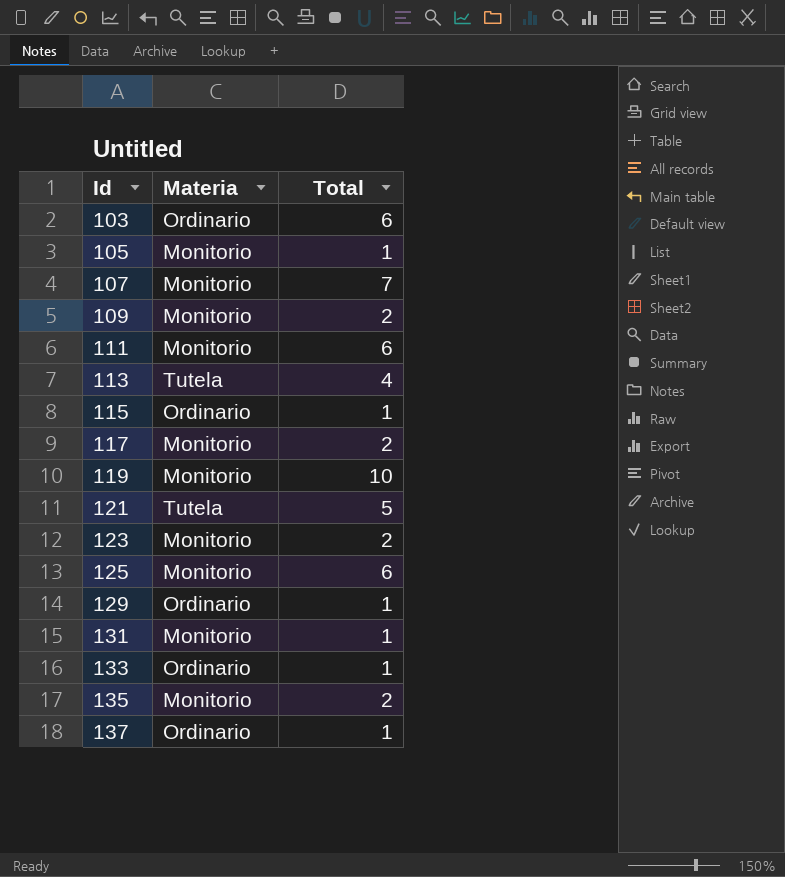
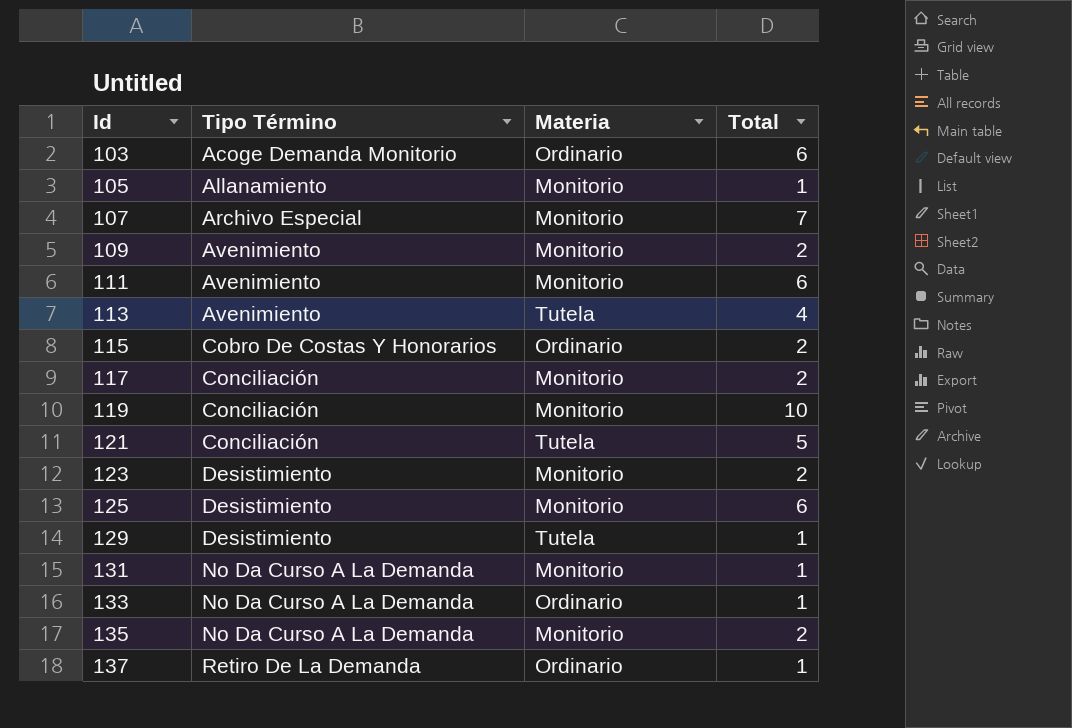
column Tipo Término | position: none -> 2
115 | Total: 1 -> 2
129 | Materia: Ordinario -> Tutela

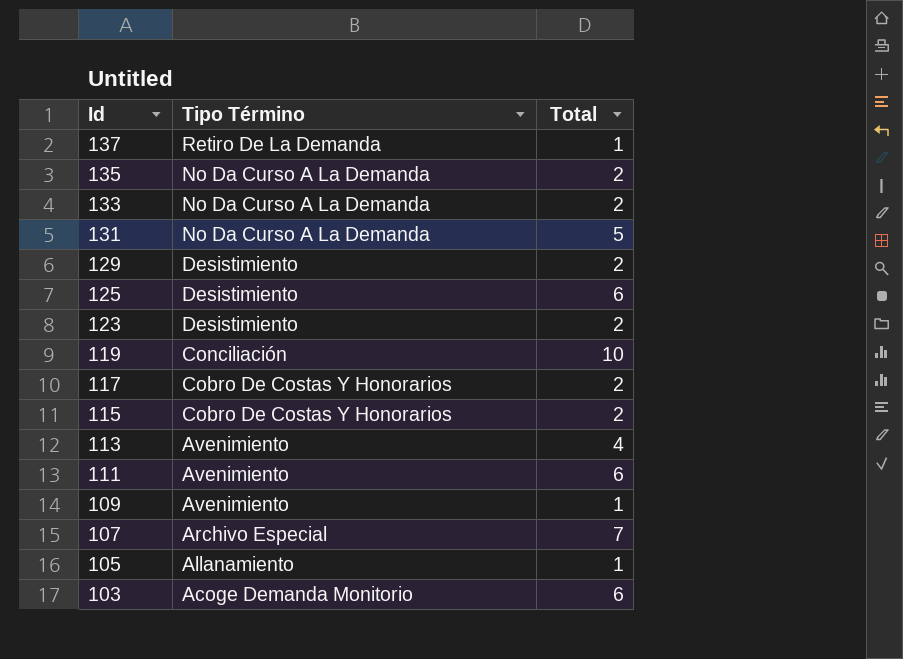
row order: Id ascending -> Id descending
column Materia | position: 3 -> none
row 121: Conciliación | Tutela | 5 -> none
133 | Total: 1 -> 2
131 | Total: 1 -> 5
129 | Total: 1 -> 2
117 | Tipo Término: Conciliación -> Cobro De Costas Y Honorarios
109 | Total: 2 -> 1

